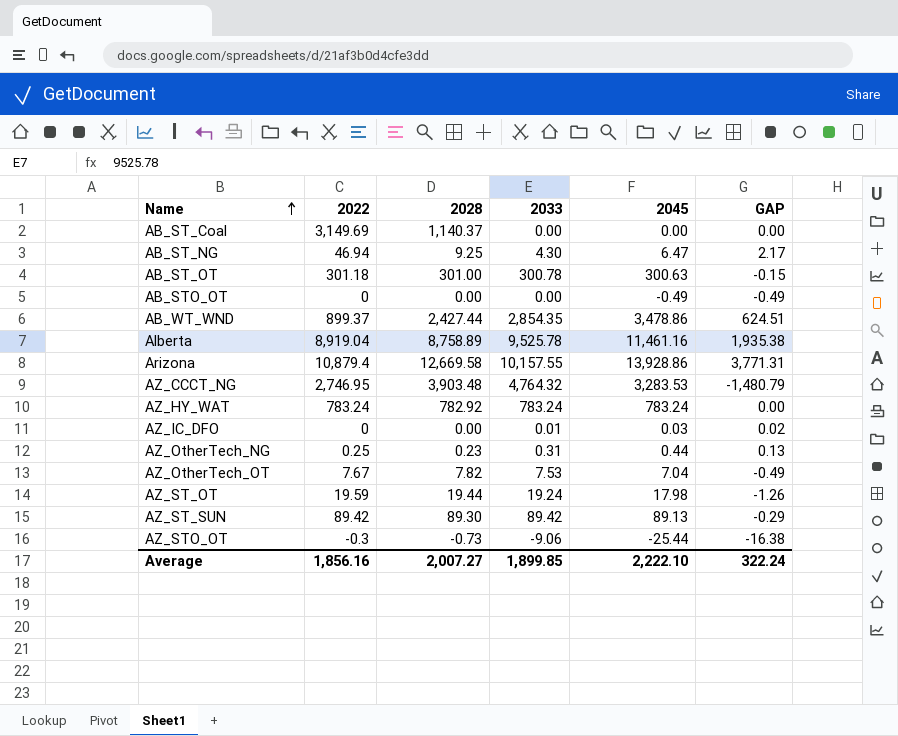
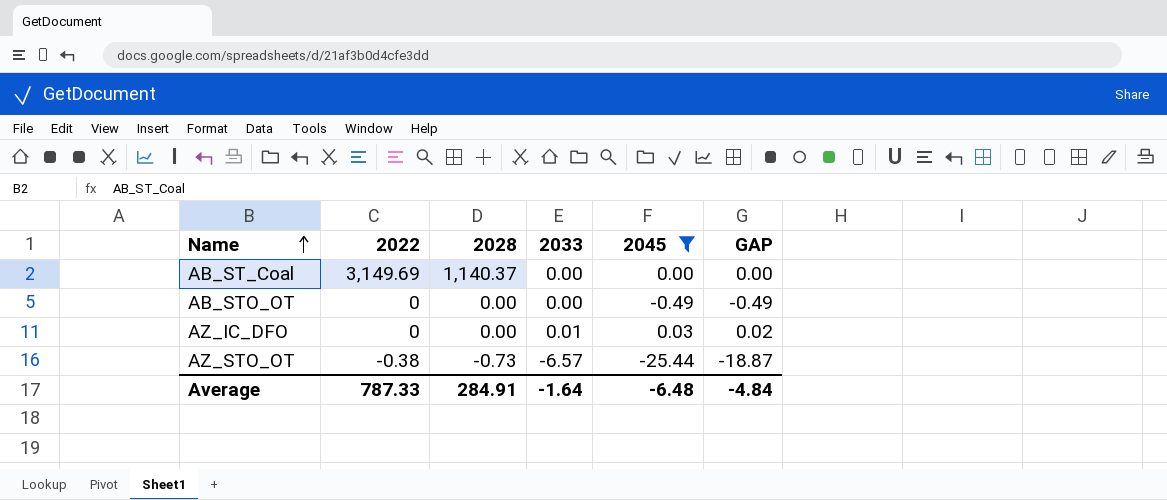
filter: none -> 2045 <= 0.03
AZ_STO_OT | 2022: -0.3 -> -0.38
AZ_STO_OT | 2033: -9.06 -> -6.57
AZ_STO_OT | GAP: -16.38 -> -18.87
Average | 2022: 1,856.16 -> 787.33
Average | 2028: 2,007.27 -> 284.91
Average | 2033: 1,899.85 -> -1.64
Average | 2045: 2,222.10 -> -6.48
Average | GAP: 322.24 -> -4.84

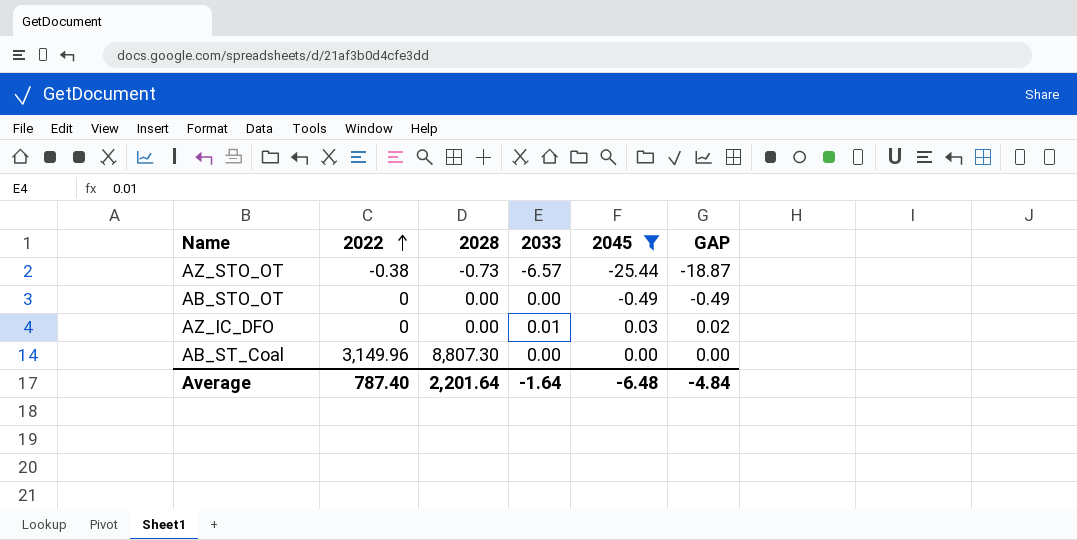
row order: Name ascending -> 2022 ascending
AB_ST_Coal | 2022: 3,149.69 -> 3,149.96
AB_ST_Coal | 2028: 1,140.37 -> 8,807.30
Average | 2022: 787.33 -> 787.40
Average | 2028: 284.91 -> 2,201.64

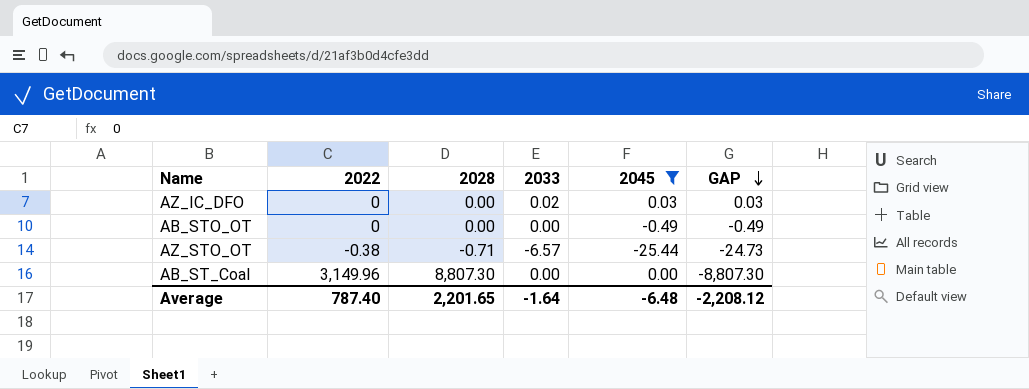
row order: 2022 ascending -> GAP descending
column GAP | formula: [2045] - [2033] -> [2045] - [2028]
AZ_IC_DFO | 2033: 0.01 -> 0.02
AZ_STO_OT | 2028: -0.73 -> -0.71
Average | 2028: 2,201.64 -> 2,201.65
Average | GAP: -4.84 -> -2,208.12

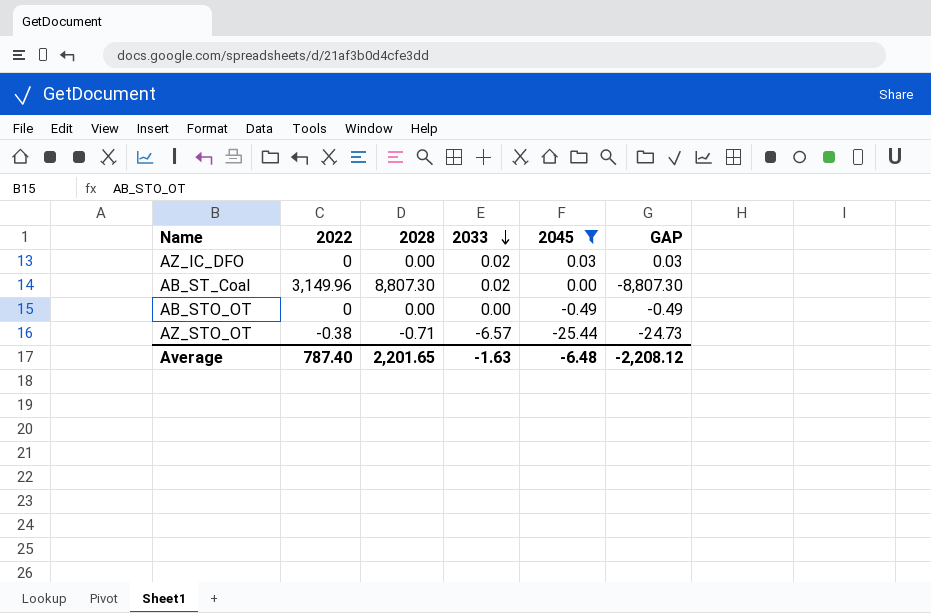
row order: GAP descending -> 2033 descending
AB_ST_Coal | 2033: 0.00 -> 0.02
Average | 2033: -1.64 -> -1.63

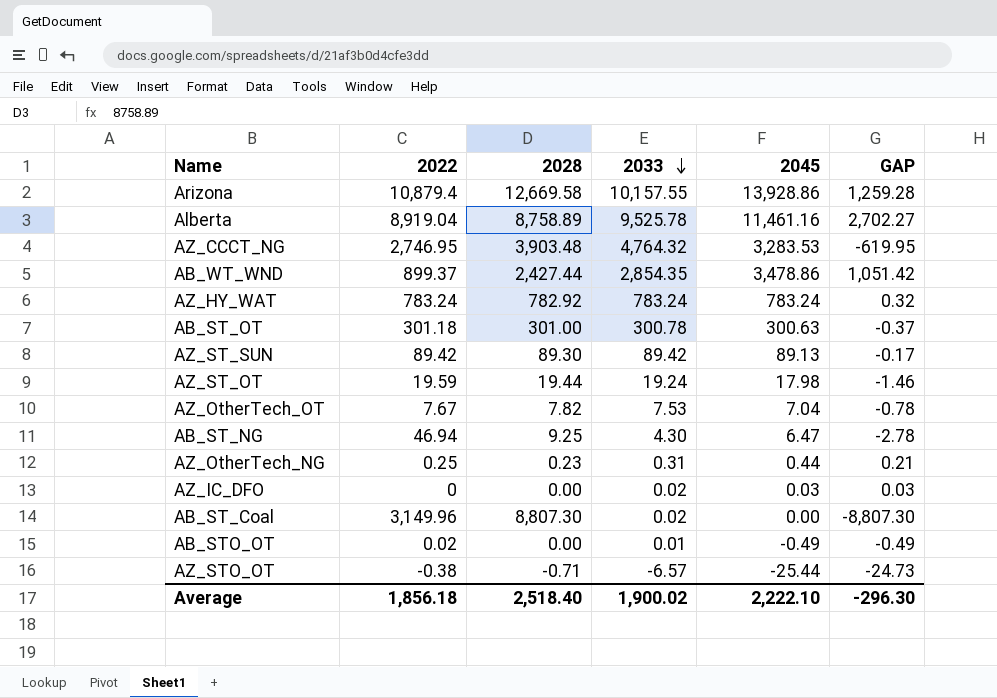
filter: 2045 <= 0.03 -> none
AB_STO_OT | 2022: 0 -> 0.02
AB_STO_OT | 2033: 0.00 -> 0.01
Average | 2022: 787.40 -> 1,856.18
Average | 2028: 2,201.65 -> 2,518.40
Average | 2033: -1.63 -> 1,900.02
Average | 2045: -6.48 -> 2,222.10
Average | GAP: -2,208.12 -> -296.30

